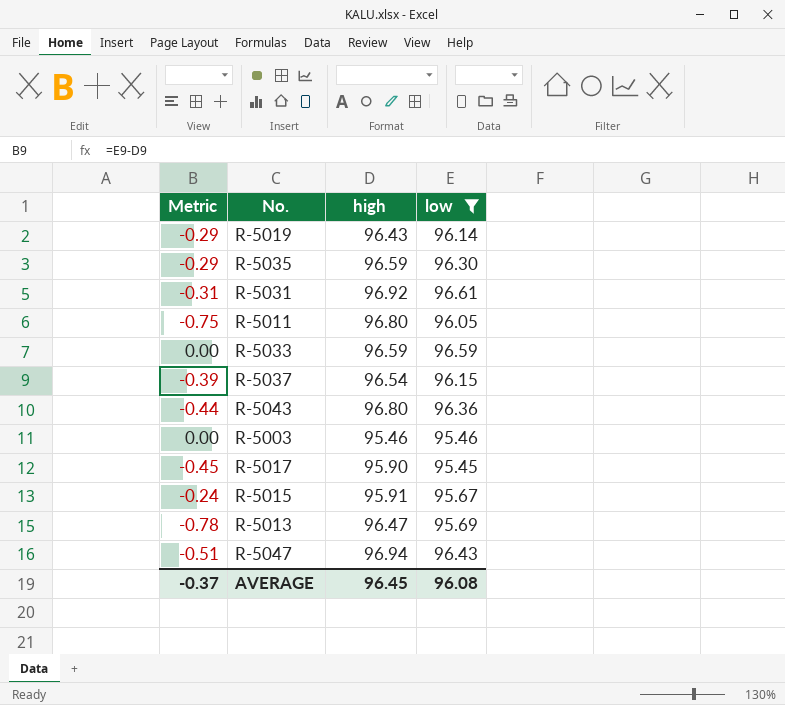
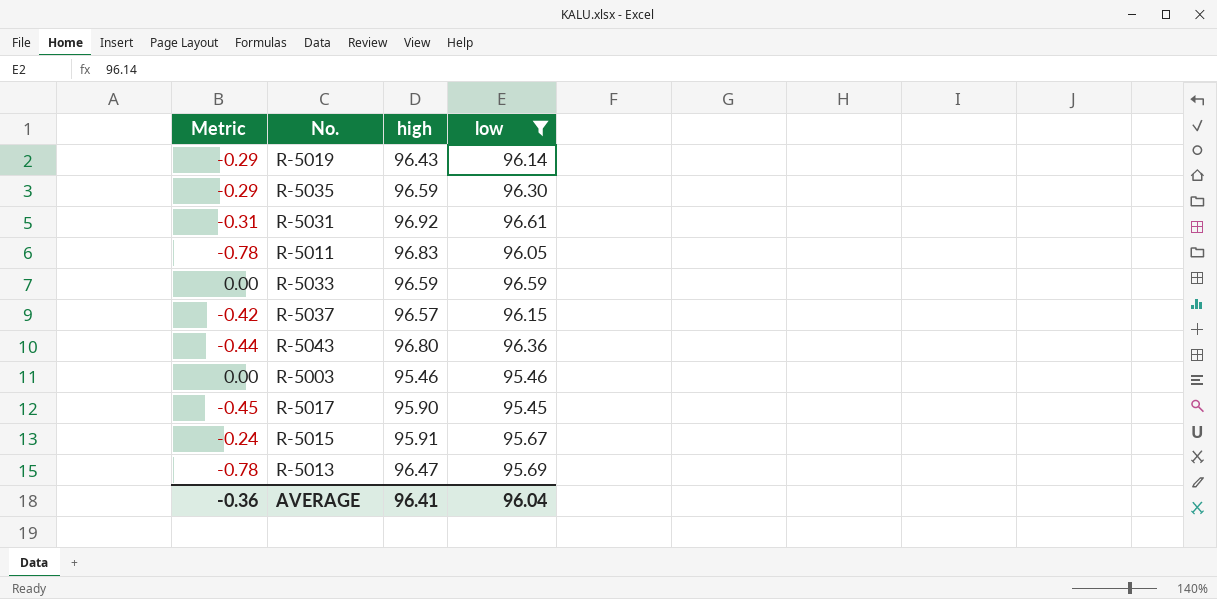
row R-5047: -0.51 | 96.94 | 96.43 -> none
R-5011 | Metric: -0.75 -> -0.78
R-5011 | high: 96.80 -> 96.83
R-5037 | Metric: -0.39 -> -0.42
R-5037 | high: 96.54 -> 96.57
AVERAGE | Metric: -0.37 -> -0.36
AVERAGE | high: 96.45 -> 96.41
AVERAGE | low: 96.08 -> 96.04

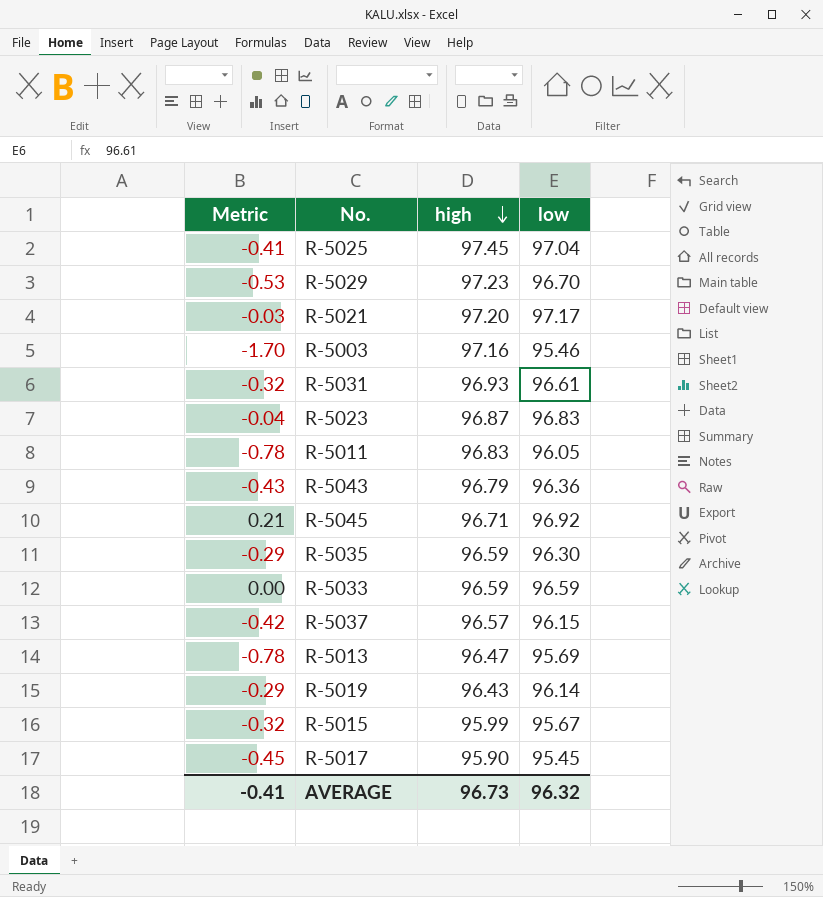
filter: low <= 96.61 -> none
row order: none -> high descending
R-5003 | Metric: 0.00 -> -1.70
R-5003 | high: 95.46 -> 97.16
R-5031 | Metric: -0.31 -> -0.32
R-5031 | high: 96.92 -> 96.93
R-5043 | Metric: -0.44 -> -0.43
R-5043 | high: 96.80 -> 96.79
R-5015 | Metric: -0.24 -> -0.32
R-5015 | high: 95.91 -> 95.99
AVERAGE | Metric: -0.36 -> -0.41
AVERAGE | high: 96.41 -> 96.73
AVERAGE | low: 96.04 -> 96.32

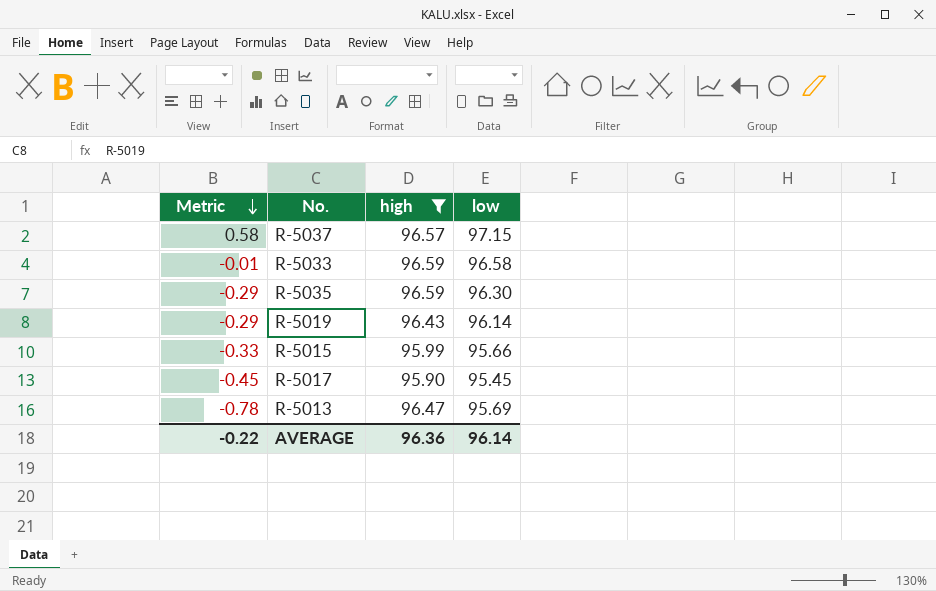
filter: none -> high <= 96.59
row order: high descending -> Metric descending
R-5037 | Metric: -0.42 -> 0.58
R-5037 | low: 96.15 -> 97.15
R-5033 | Metric: 0.00 -> -0.01
R-5033 | low: 96.59 -> 96.58
R-5015 | Metric: -0.32 -> -0.33
R-5015 | low: 95.67 -> 95.66
AVERAGE | Metric: -0.41 -> -0.22
AVERAGE | high: 96.73 -> 96.36
AVERAGE | low: 96.32 -> 96.14

